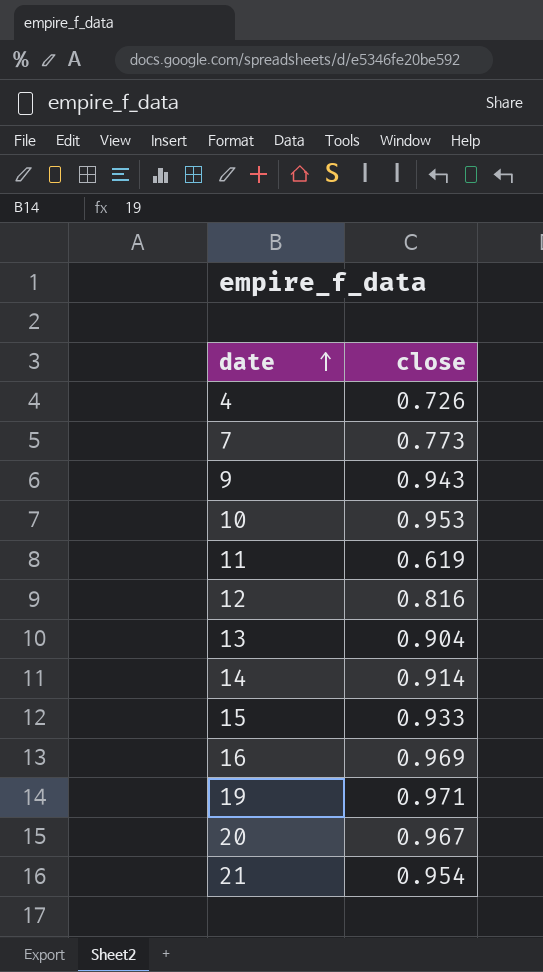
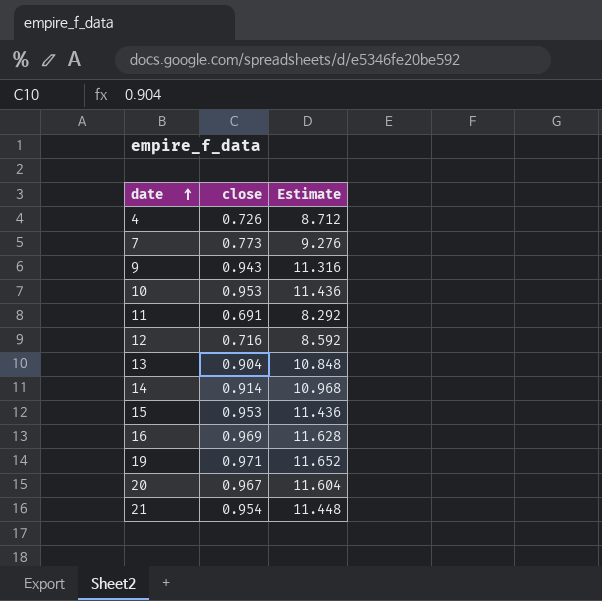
column Estimate | formula: none -> [close] * 12
11 | close: 0.619 -> 0.691
12 | close: 0.816 -> 0.716
15 | close: 0.933 -> 0.953

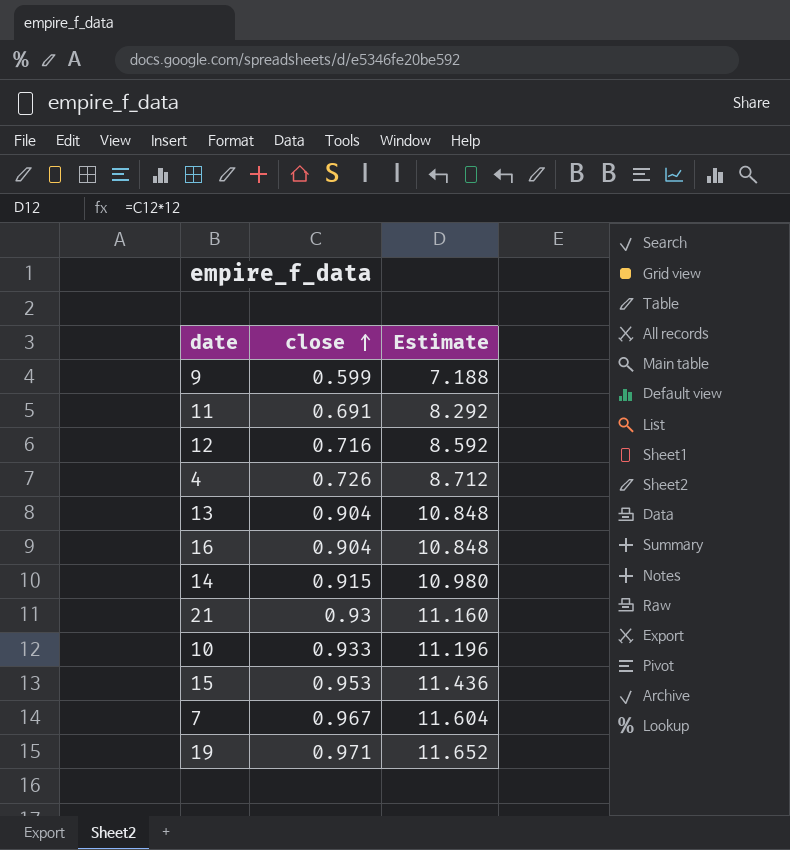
row order: date ascending -> close ascending
row 20: 0.967 | 11.604 -> none
9 | close: 0.943 -> 0.599
9 | Estimate: 11.316 -> 7.188
16 | close: 0.969 -> 0.904
16 | Estimate: 11.628 -> 10.848
14 | close: 0.914 -> 0.915
14 | Estimate: 10.968 -> 10.980
21 | close: 0.954 -> 0.93
21 | Estimate: 11.448 -> 11.160
10 | close: 0.953 -> 0.933
10 | Estimate: 11.436 -> 11.196
7 | close: 0.773 -> 0.967
7 | Estimate: 9.276 -> 11.604

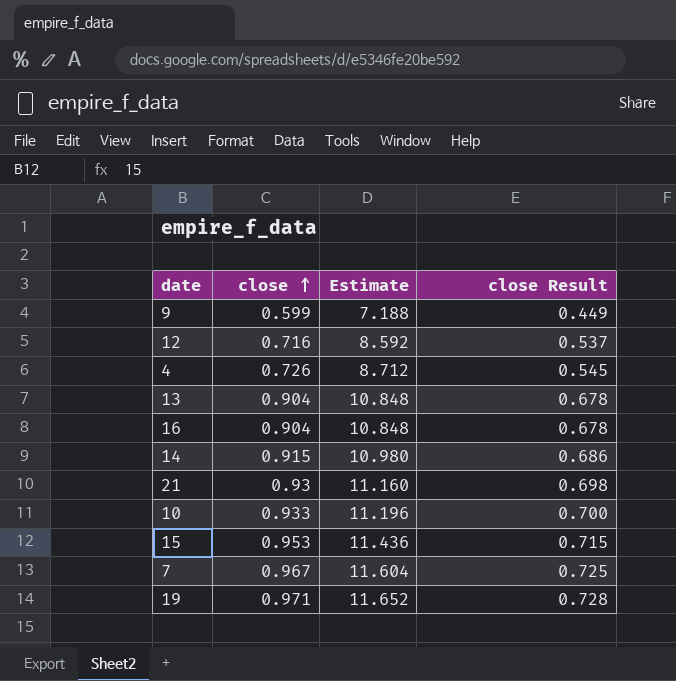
column close Result | formula: none -> [close] * 0.75
row 11: 0.691 | 8.292 -> none

